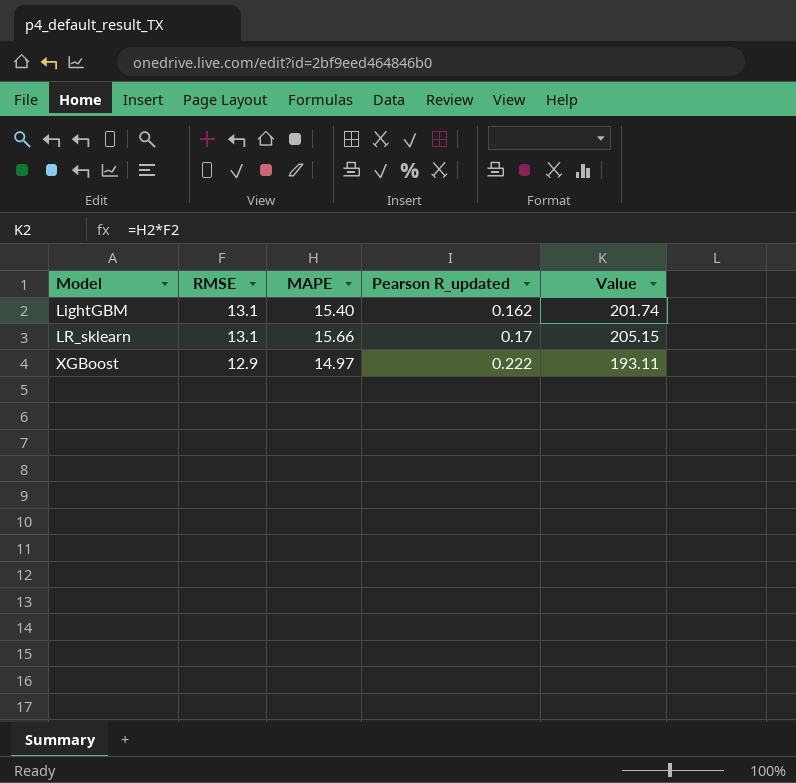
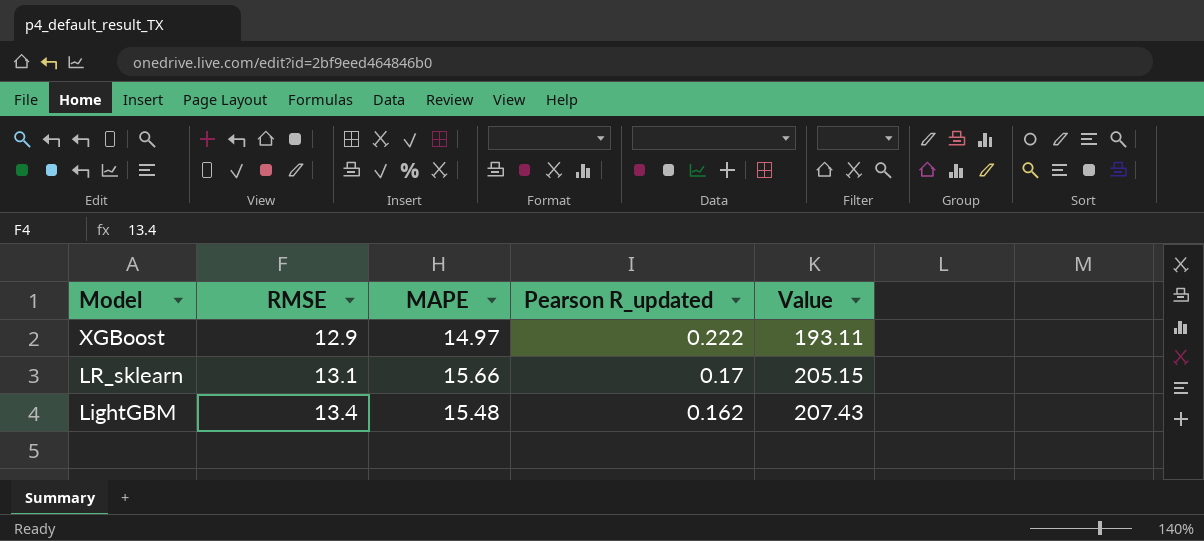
row order: Model ascending -> Model descending
LightGBM | RMSE: 13.1 -> 13.4
LightGBM | MAPE: 15.40 -> 15.48
LightGBM | Value: 201.74 -> 207.43

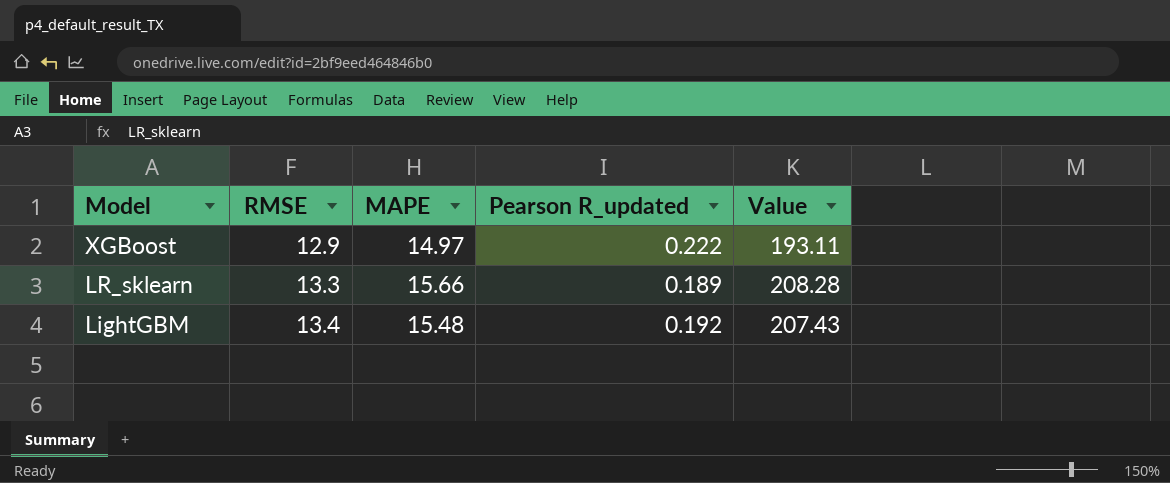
LR_sklearn | RMSE: 13.1 -> 13.3
LR_sklearn | Pearson R_updated: 0.17 -> 0.189
LR_sklearn | Value: 205.15 -> 208.28
LightGBM | Pearson R_updated: 0.162 -> 0.192

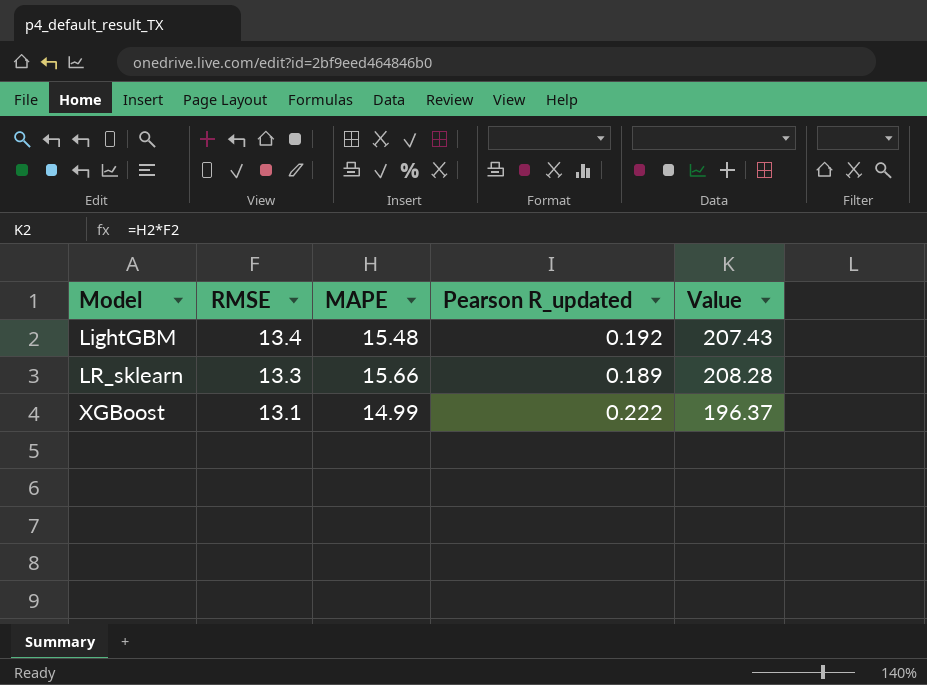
row order: Model descending -> Model ascending
XGBoost | RMSE: 12.9 -> 13.1
XGBoost | MAPE: 14.97 -> 14.99
XGBoost | Value: 193.11 -> 196.37

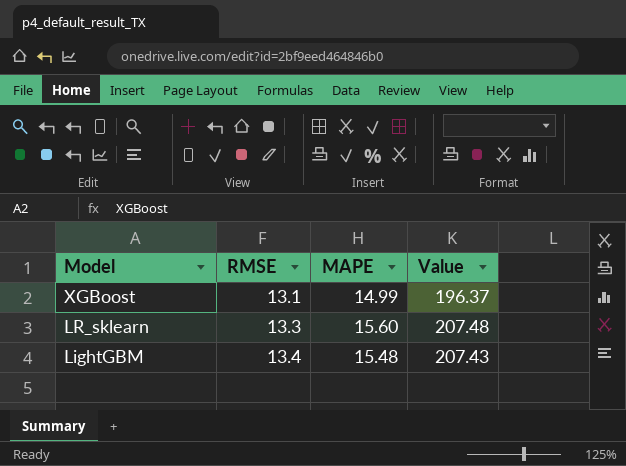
row order: Model ascending -> Model descending
column Pearson R_updated | position: 4 -> none
LR_sklearn | MAPE: 15.66 -> 15.60
LR_sklearn | Value: 208.28 -> 207.48

